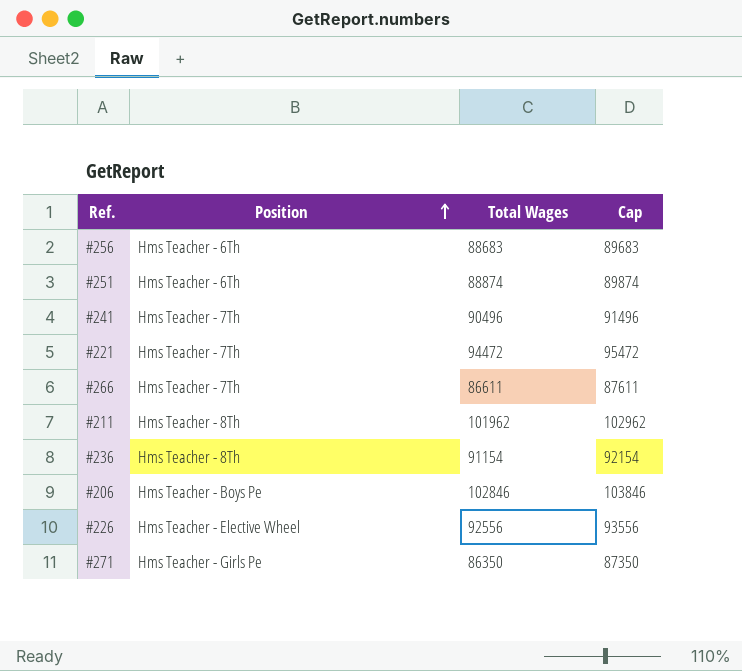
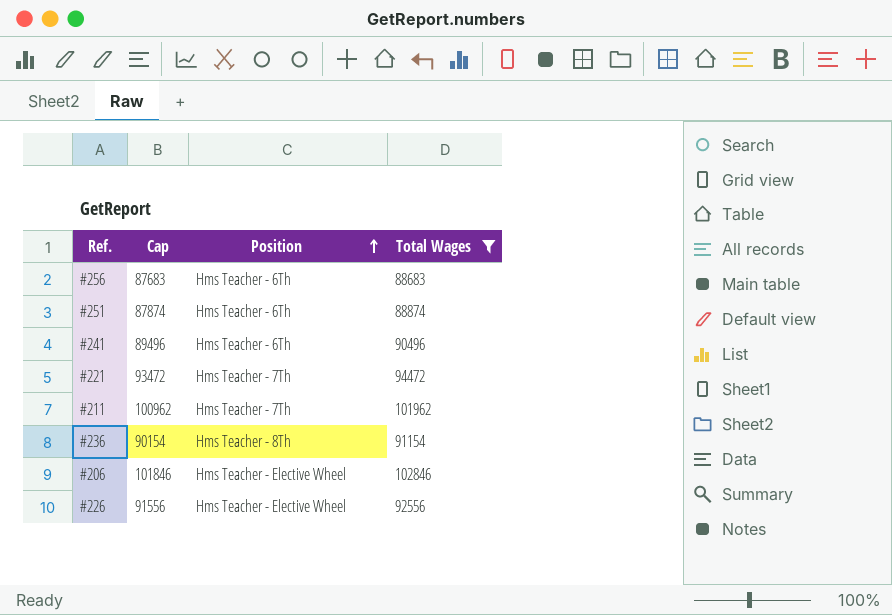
filter: none -> Total Wages >= 88683
column Cap | formula: [Total Wages] + 1000 -> [Total Wages] - 1000
column Cap | position: 4 -> 2
#241 | Position: Hms Teacher - 7Th -> Hms Teacher - 6Th
#211 | Position: Hms Teacher - 8Th -> Hms Teacher - 7Th
#206 | Position: Hms Teacher - Boys Pe -> Hms Teacher - Elective Wheel

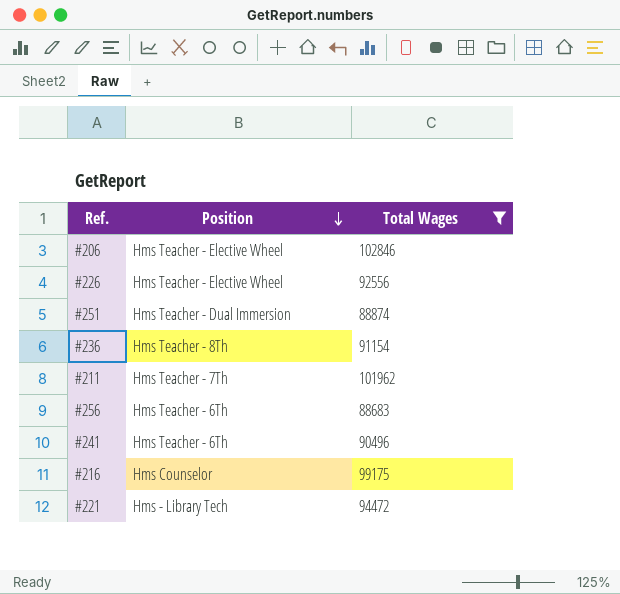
row order: Position ascending -> Position descending
column Cap | formula: [Total Wages] - 1000 -> none
#251 | Position: Hms Teacher - 6Th -> Hms Teacher - Dual Immersion
row #216: none -> Hms Counselor | 99175
#221 | Position: Hms Teacher - 7Th -> Hms - Library Tech

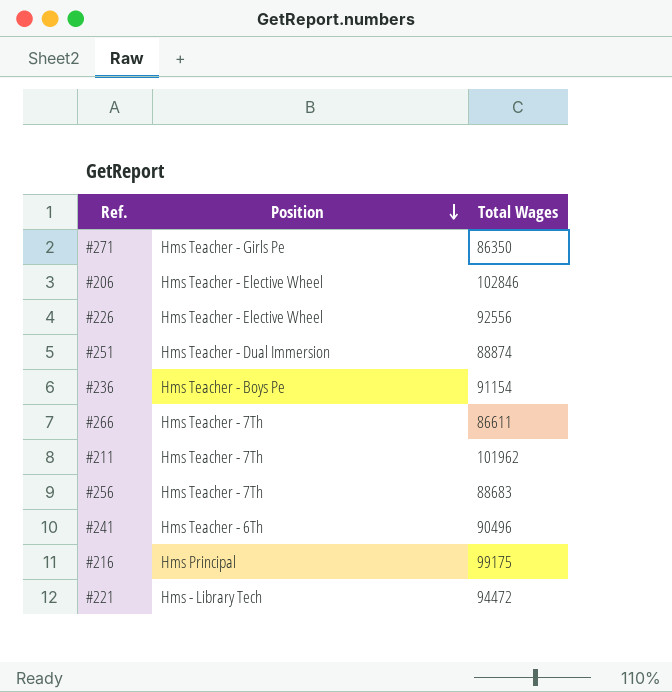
filter: Total Wages >= 88683 -> none
#236 | Position: Hms Teacher - 8Th -> Hms Teacher - Boys Pe
#256 | Position: Hms Teacher - 6Th -> Hms Teacher - 7Th
#216 | Position: Hms Counselor -> Hms Principal

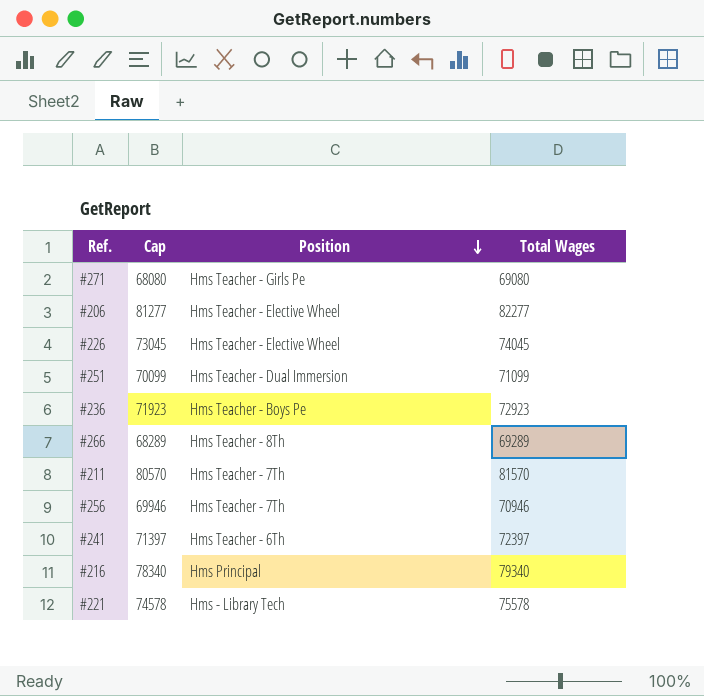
column Cap | formula: none -> [Total Wages] - 1000
#271 | Total Wages: 86350 -> 69080
#206 | Total Wages: 102846 -> 82277
#226 | Total Wages: 92556 -> 74045
#251 | Total Wages: 88874 -> 71099
#236 | Total Wages: 91154 -> 72923
#266 | Position: Hms Teacher - 7Th -> Hms Teacher - 8Th
#266 | Total Wages: 86611 -> 69289
#211 | Total Wages: 101962 -> 81570
#256 | Total Wages: 88683 -> 70946
#241 | Total Wages: 90496 -> 72397
#216 | Total Wages: 99175 -> 79340
#221 | Total Wages: 94472 -> 75578

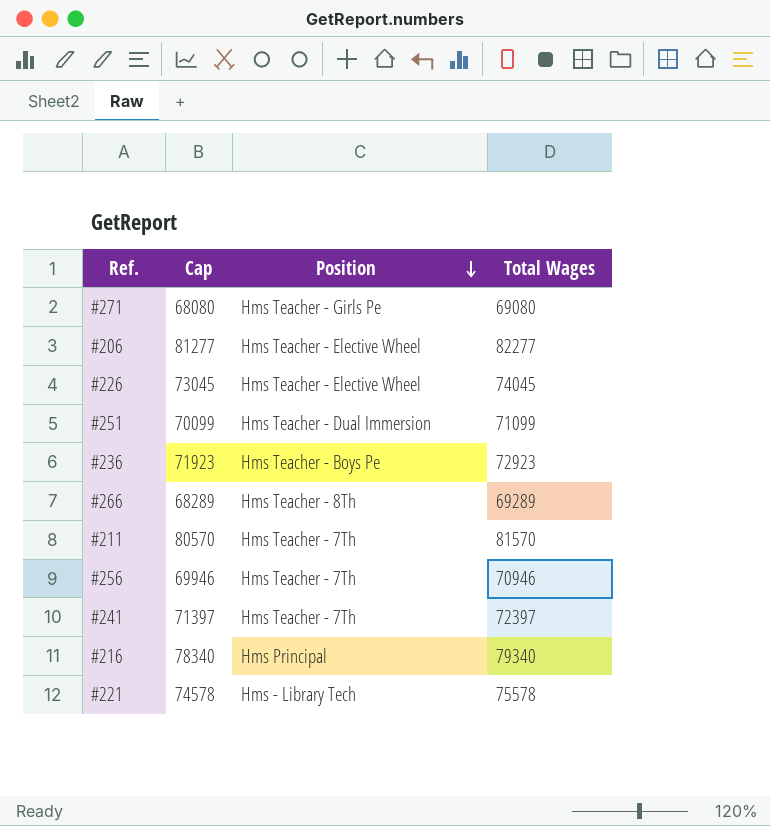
#241 | Position: Hms Teacher - 6Th -> Hms Teacher - 7Th

